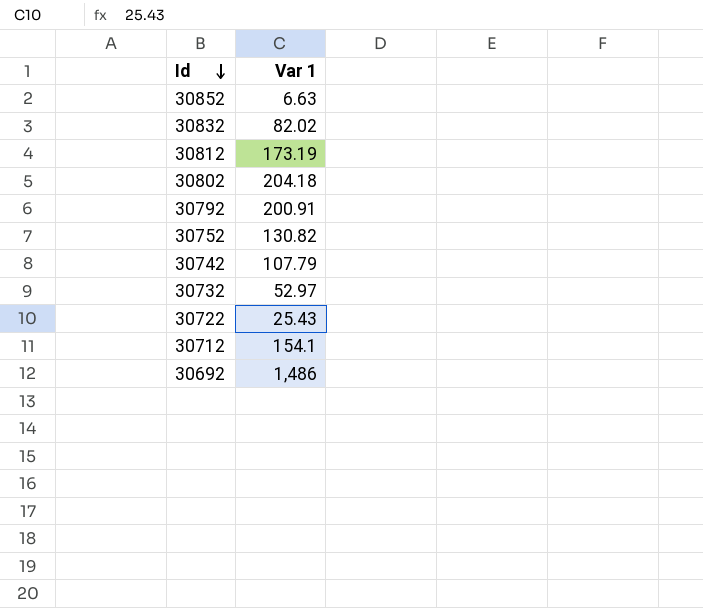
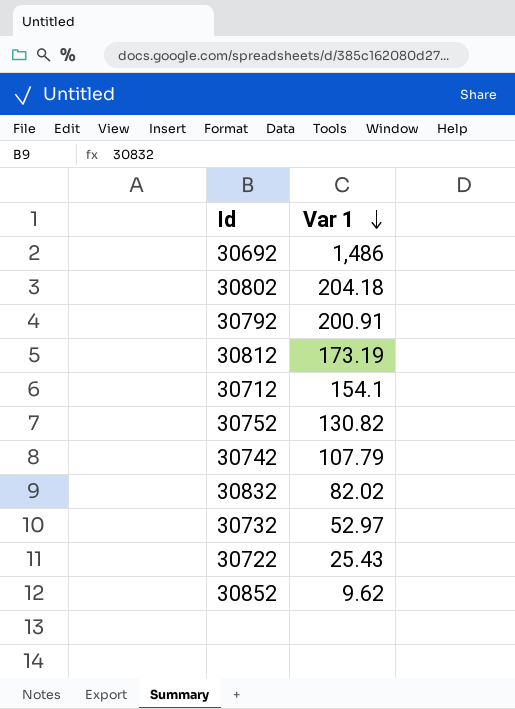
row order: Id descending -> Var 1 descending
30852 | Var 1: 6.63 -> 9.62

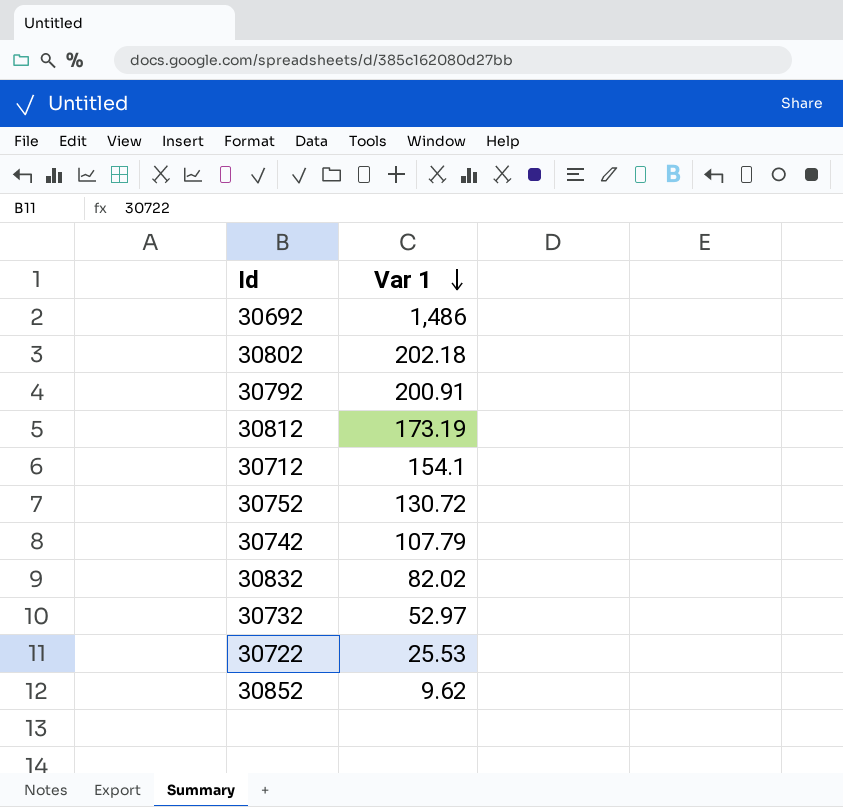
30802 | Var 1: 204.18 -> 202.18
30752 | Var 1: 130.82 -> 130.72
30722 | Var 1: 25.43 -> 25.53

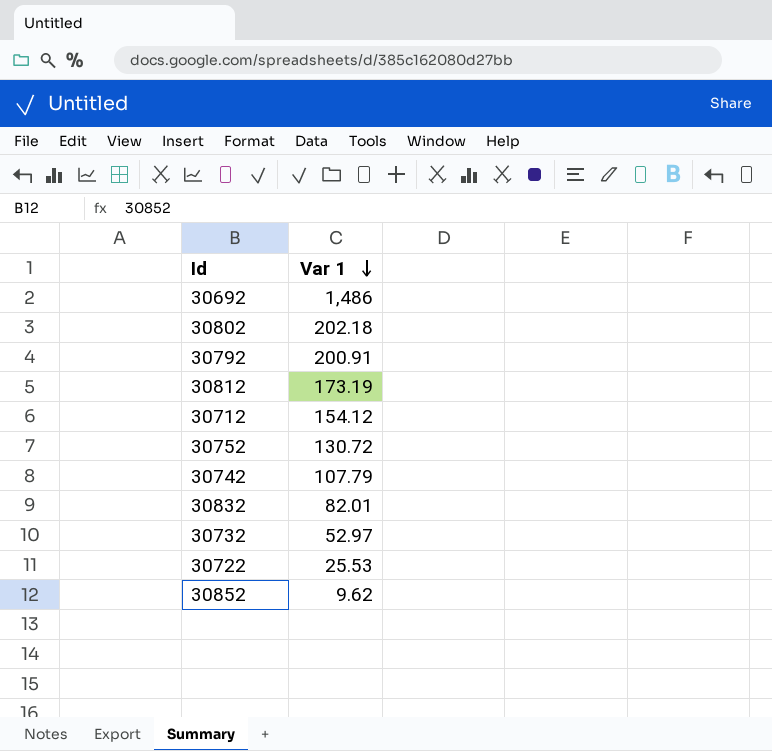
30712 | Var 1: 154.1 -> 154.12
30832 | Var 1: 82.02 -> 82.01

